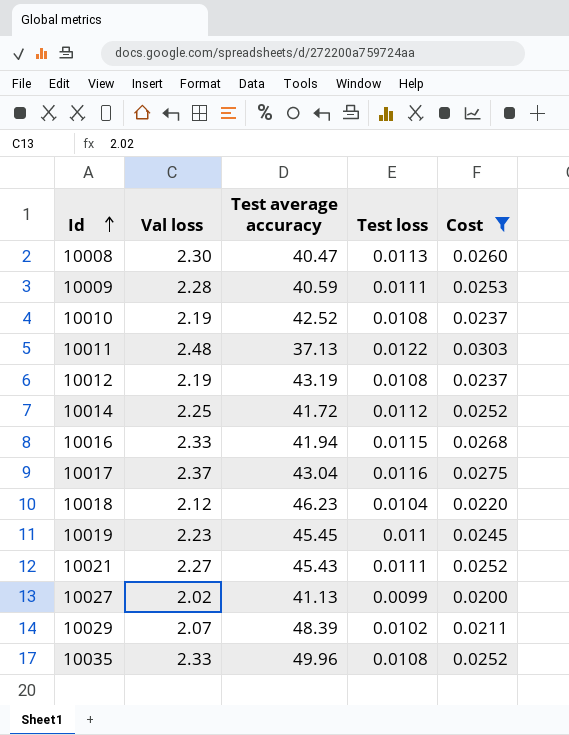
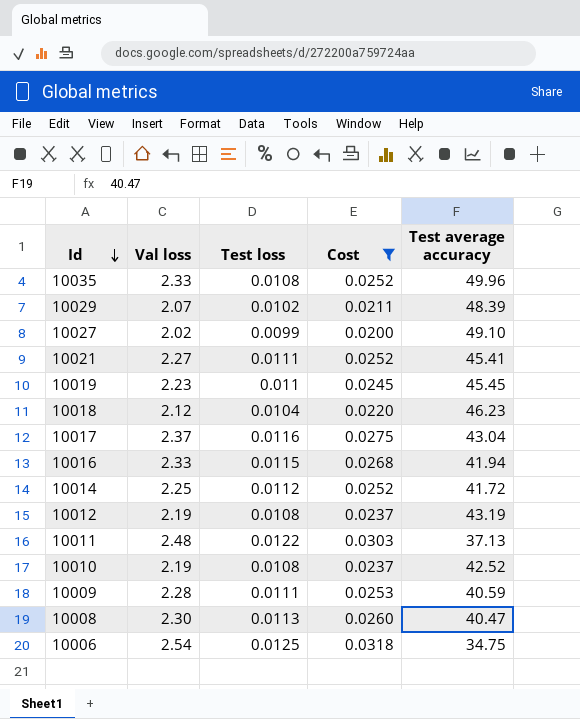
row order: Id ascending -> Id descending
column Test average accuracy | position: 3 -> 5
10027 | Test average accuracy: 41.13 -> 49.10
10021 | Test average accuracy: 45.43 -> 45.41
row 10006: none -> 2.54 | 0.0125 | 0.0318 | 34.75

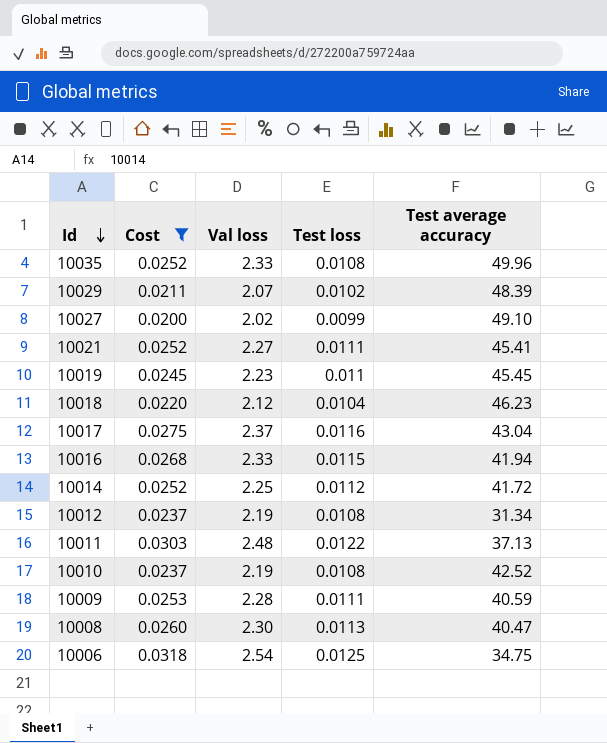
column Cost | position: 4 -> 2
10012 | Test average accuracy: 43.19 -> 31.34

